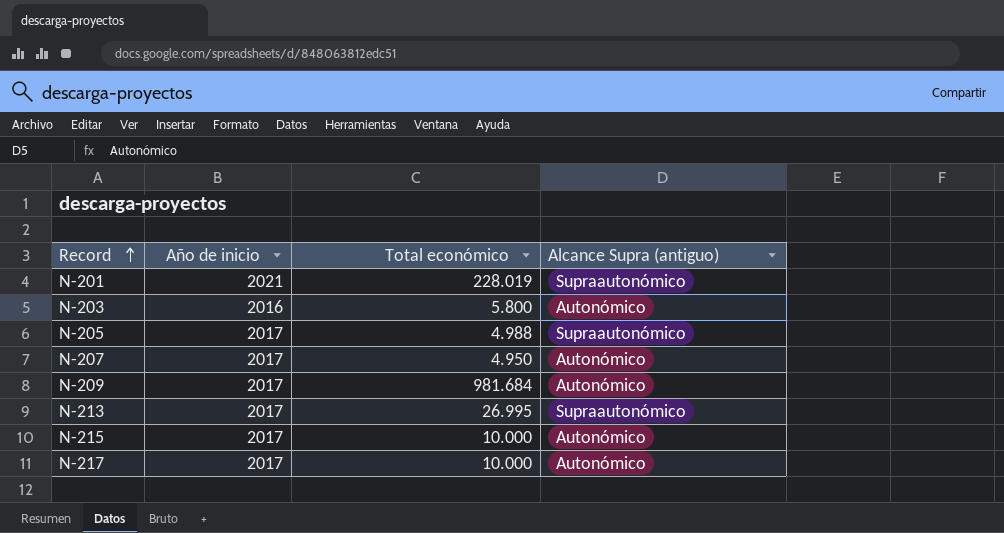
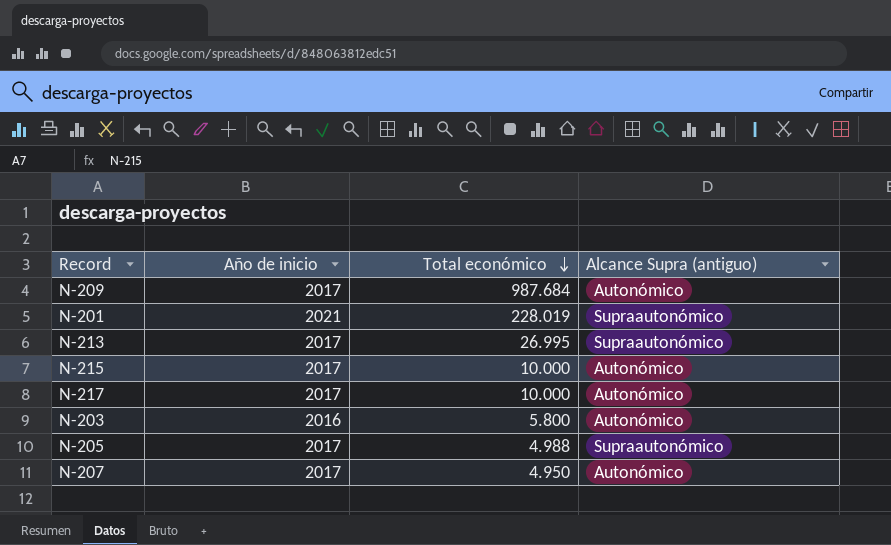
row order: Record ascending -> Total económico descending
N-209 | Total económico: 981.684 -> 987.684

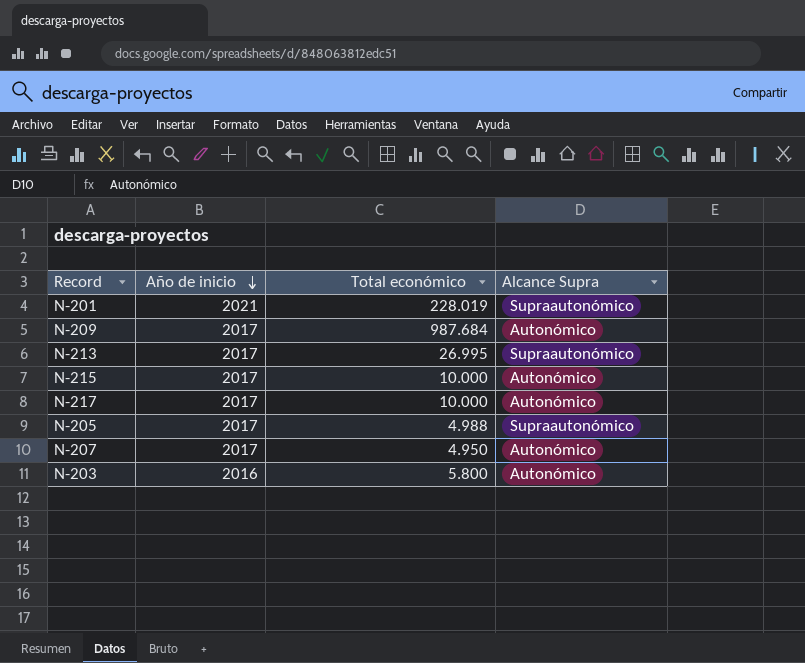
row order: Total económico descending -> Año de inicio descending
column name: Alcance Supra (antiguo) -> Alcance Supra

